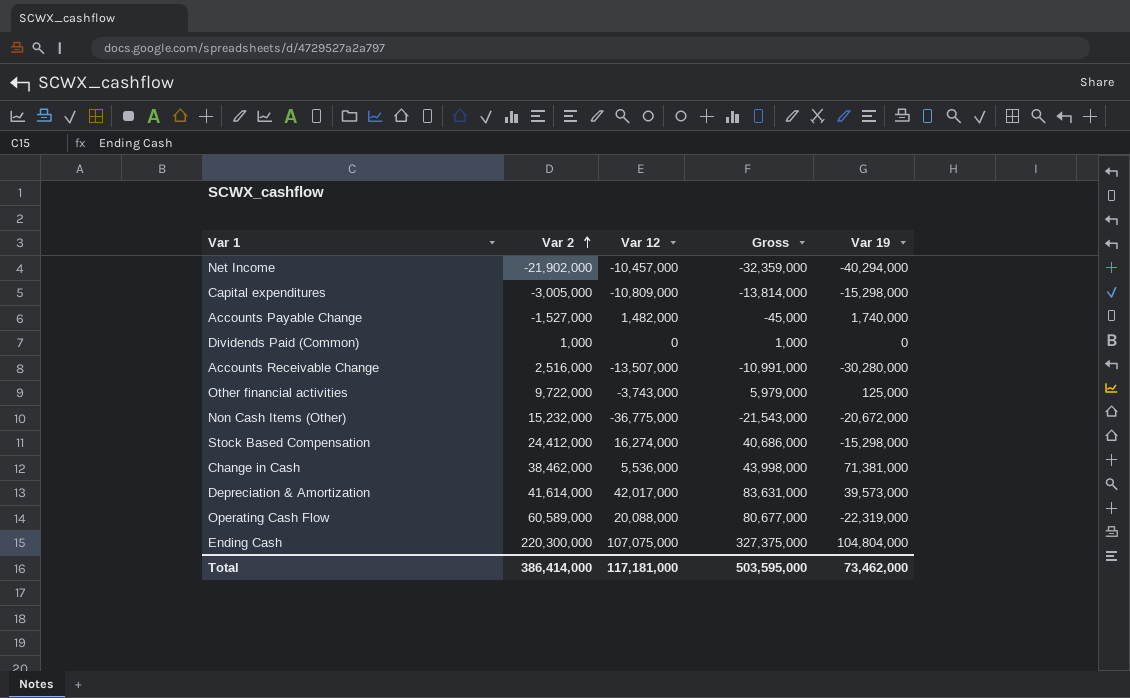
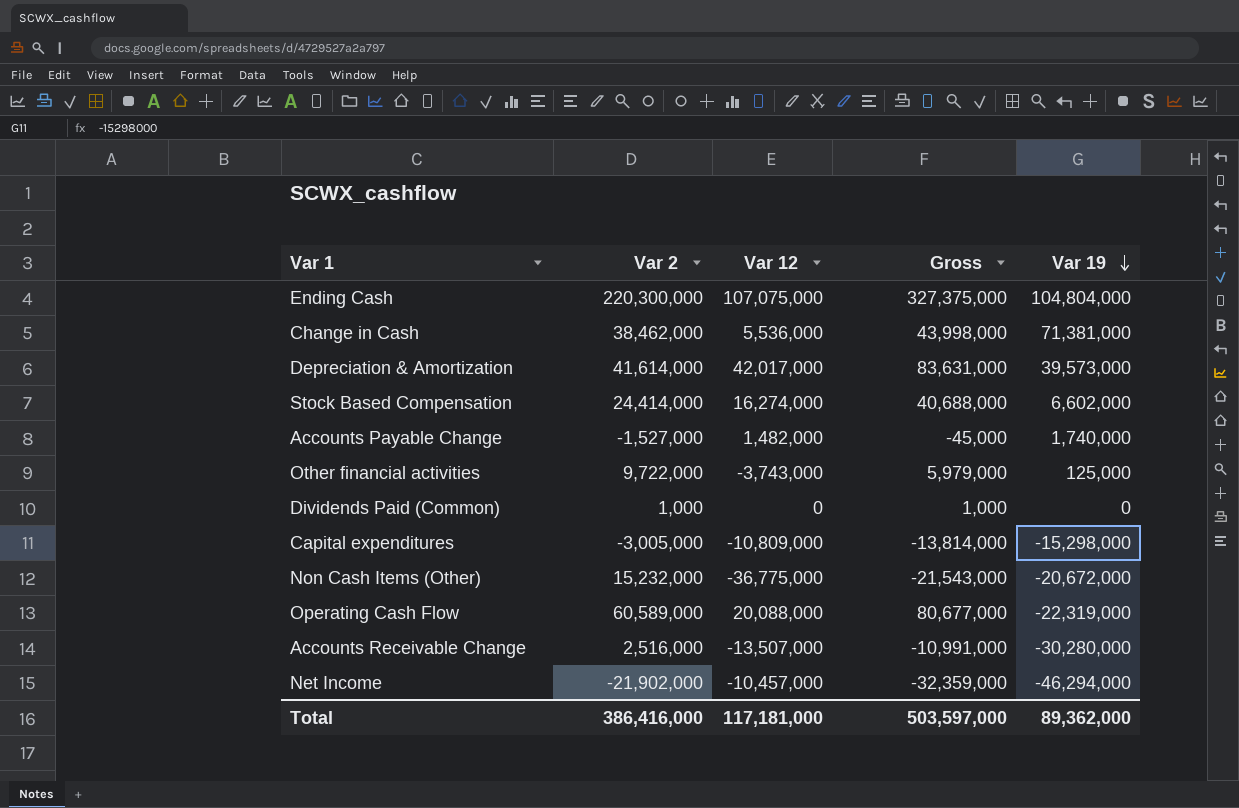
row order: Var 2 ascending -> Var 19 descending
Stock Based Compensation | Var 2: 24,412,000 -> 24,414,000
Stock Based Compensation | Gross: 40,686,000 -> 40,688,000
Stock Based Compensation | Var 19: -15,298,000 -> 6,602,000
Net Income | Var 19: -40,294,000 -> -46,294,000
Total | Var 2: 386,414,000 -> 386,416,000
Total | Gross: 503,595,000 -> 503,597,000
Total | Var 19: 73,462,000 -> 89,362,000

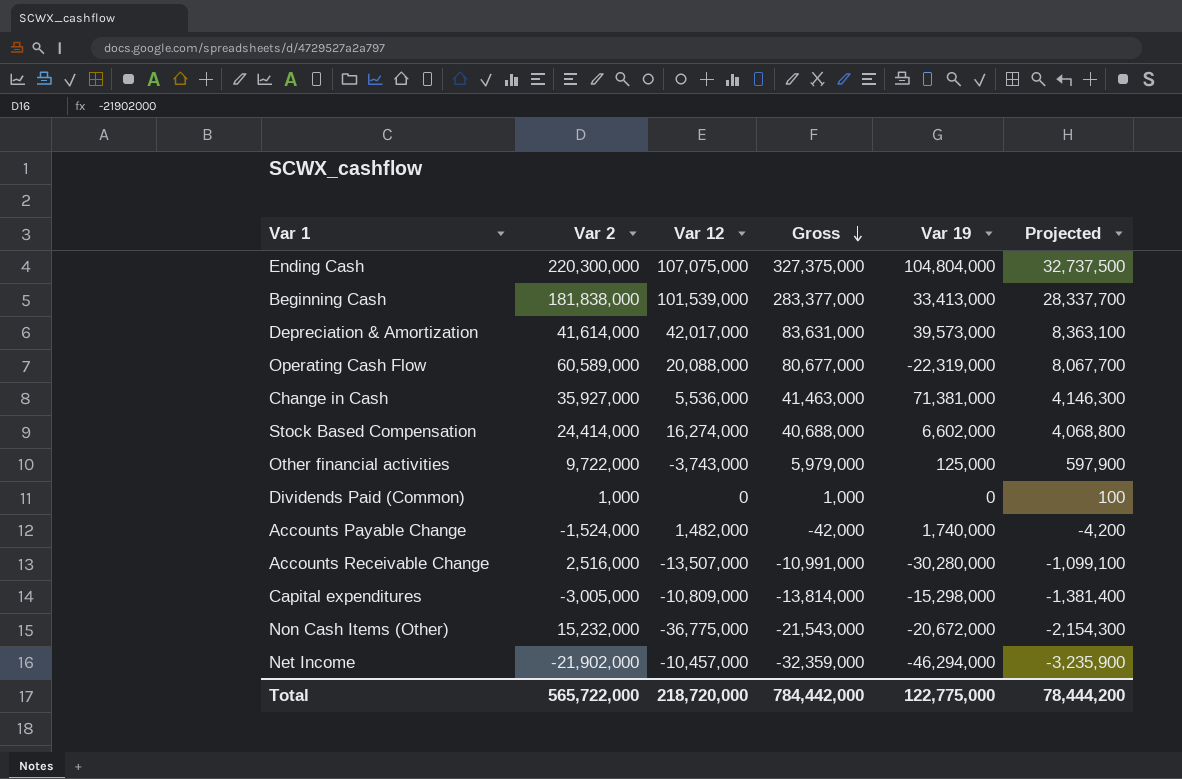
row order: Var 19 descending -> Gross descending
column Projected | formula: none -> [Gross] * 0.1
row Beginning Cash: none -> 181,838,000 | 101,539,000 | 283,377,000 | 33,413,000 | 28,337,700
Change in Cash | Var 2: 38,462,000 -> 35,927,000
Change in Cash | Gross: 43,998,000 -> 41,463,000
Accounts Payable Change | Var 2: -1,527,000 -> -1,524,000
Accounts Payable Change | Gross: -45,000 -> -42,000
Total | Var 2: 386,416,000 -> 565,722,000
Total | Var 12: 117,181,000 -> 218,720,000
Total | Gross: 503,597,000 -> 784,442,000
Total | Var 19: 89,362,000 -> 122,775,000

